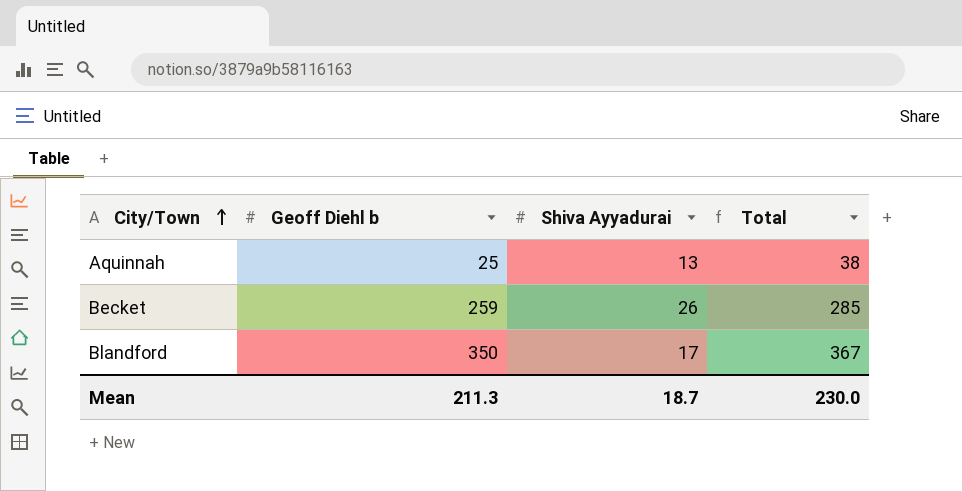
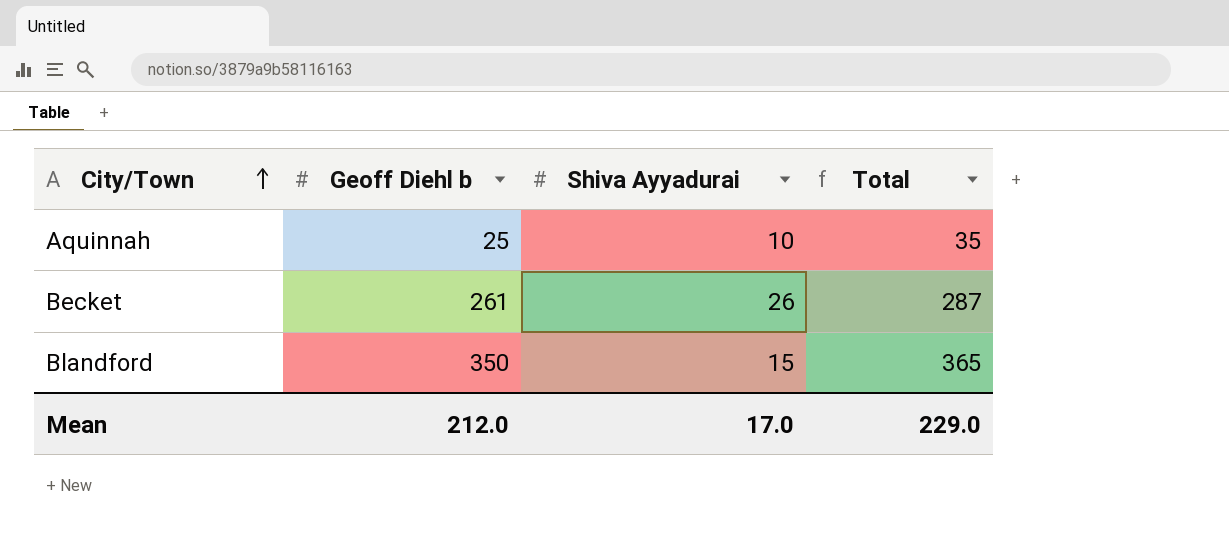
Aquinnah | Shiva Ayyadurai: 13 -> 10
Aquinnah | Total: 38 -> 35
Becket | Geoff Diehl b: 259 -> 261
Becket | Total: 285 -> 287
Blandford | Shiva Ayyadurai: 17 -> 15
Blandford | Total: 367 -> 365
Mean | Geoff Diehl b: 211.3 -> 212.0
Mean | Shiva Ayyadurai: 18.7 -> 17.0
Mean | Total: 230.0 -> 229.0

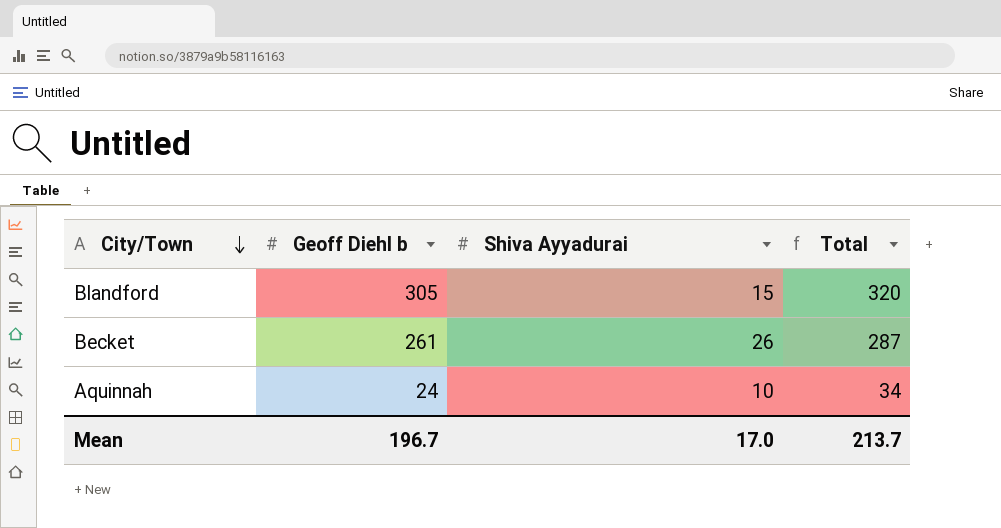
row order: City/Town ascending -> City/Town descending
Blandford | Geoff Diehl b: 350 -> 305
Blandford | Total: 365 -> 320
Aquinnah | Geoff Diehl b: 25 -> 24
Aquinnah | Total: 35 -> 34
Mean | Geoff Diehl b: 212.0 -> 196.7
Mean | Total: 229.0 -> 213.7

